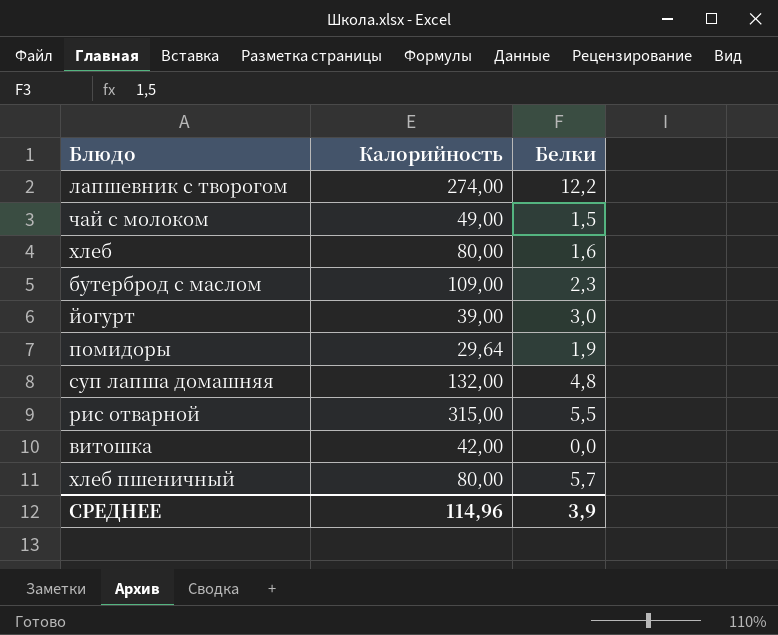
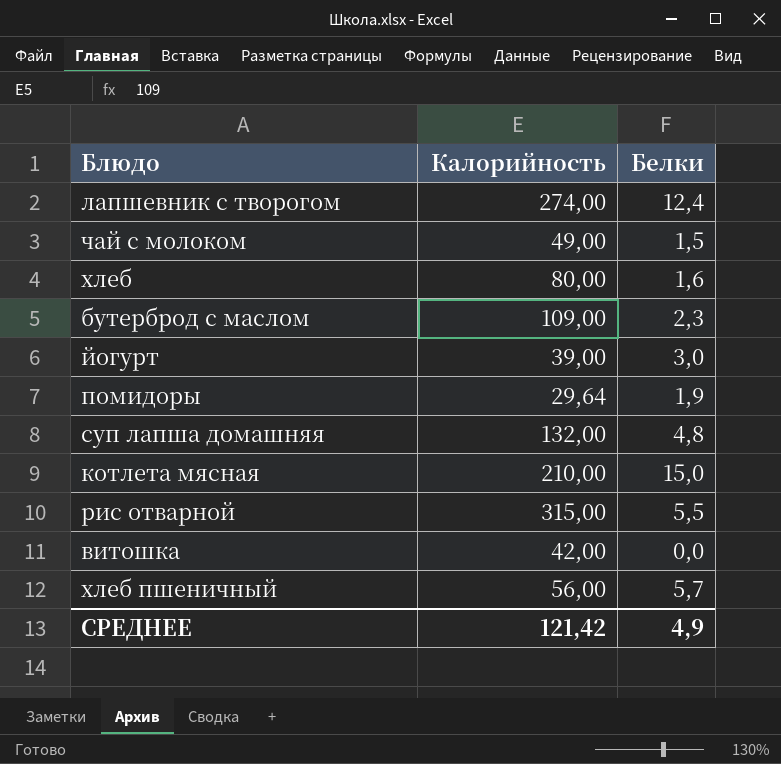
лапшевник с творогом | Белки: 12,2 -> 12,4
row котлета мясная: none -> 210,00 | 15,0
хлеб пшеничный | Калорийность: 80,00 -> 56,00
СРЕДНЕЕ | Калорийность: 114,96 -> 121,42
СРЕДНЕЕ | Белки: 3,9 -> 4,9

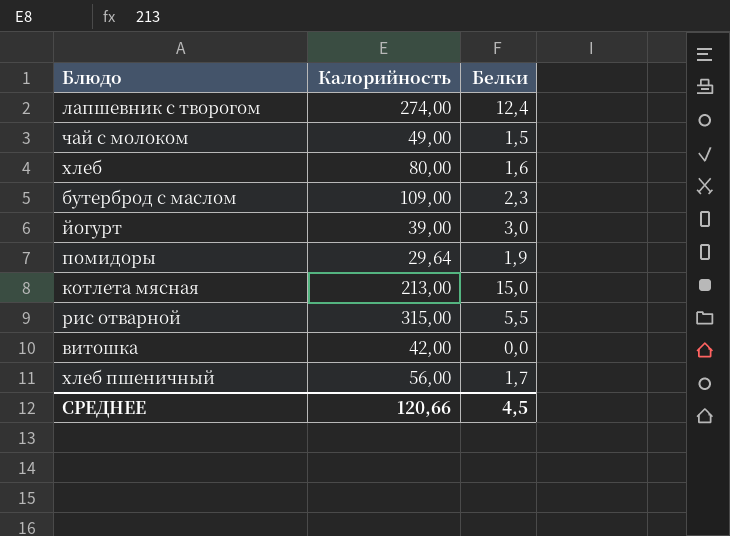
row суп лапша домашняя: 132,00 | 4,8 -> none
котлета мясная | Калорийность: 210,00 -> 213,00
хлеб пшеничный | Белки: 5,7 -> 1,7
СРЕДНЕЕ | Калорийность: 121,42 -> 120,66
СРЕДНЕЕ | Белки: 4,9 -> 4,5

